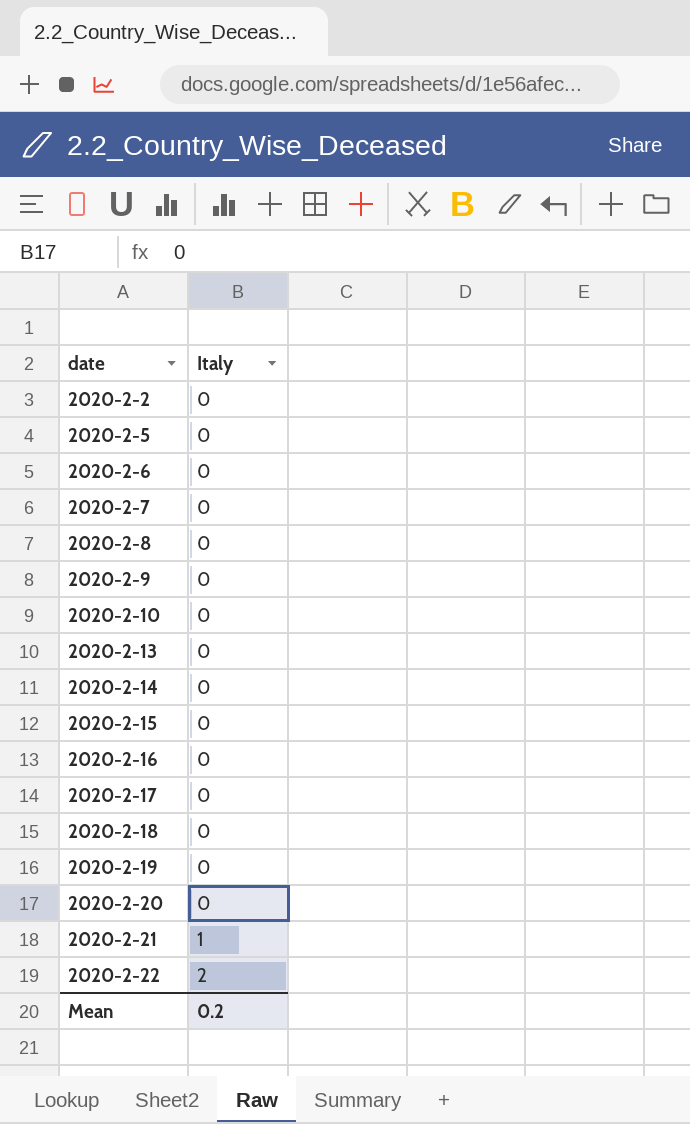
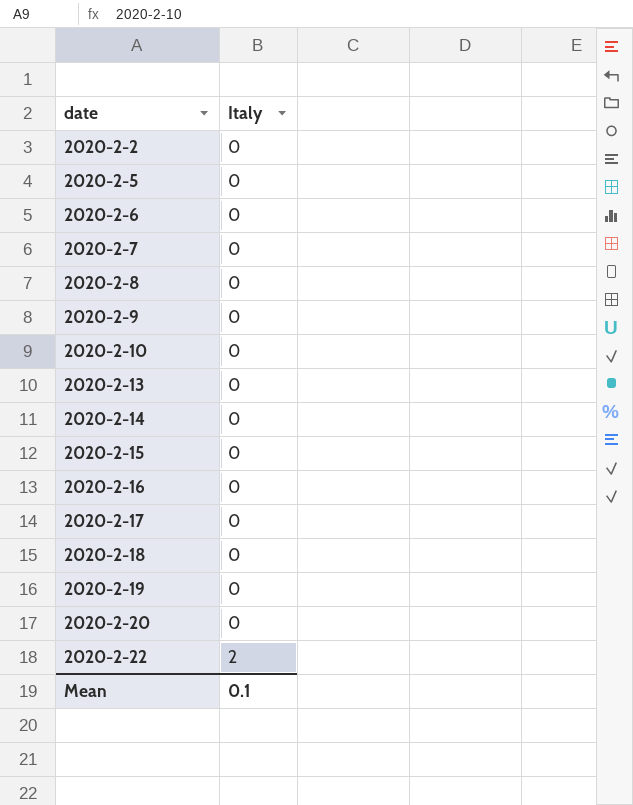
row 2020-2-21: 1 -> none
Mean | Italy: 0.2 -> 0.1

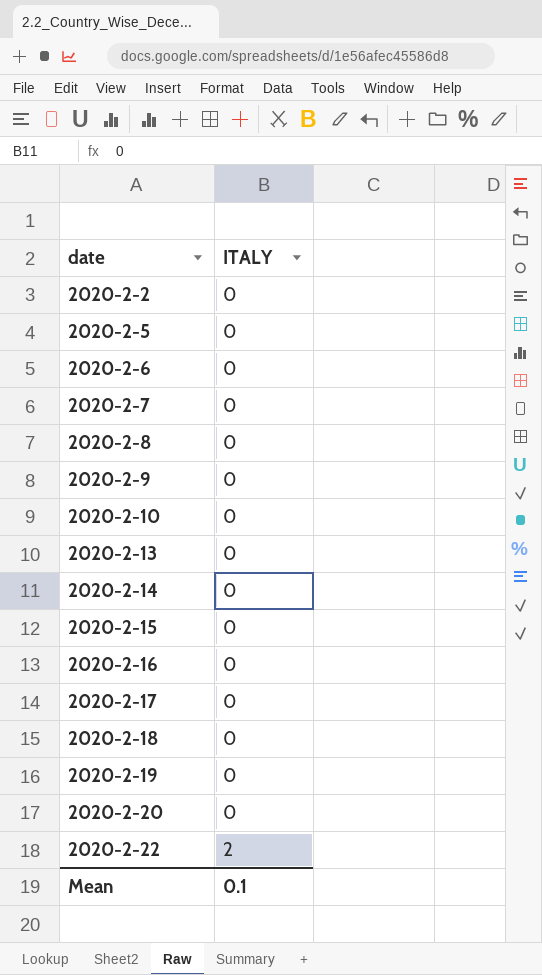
column name: Italy -> ITALY

